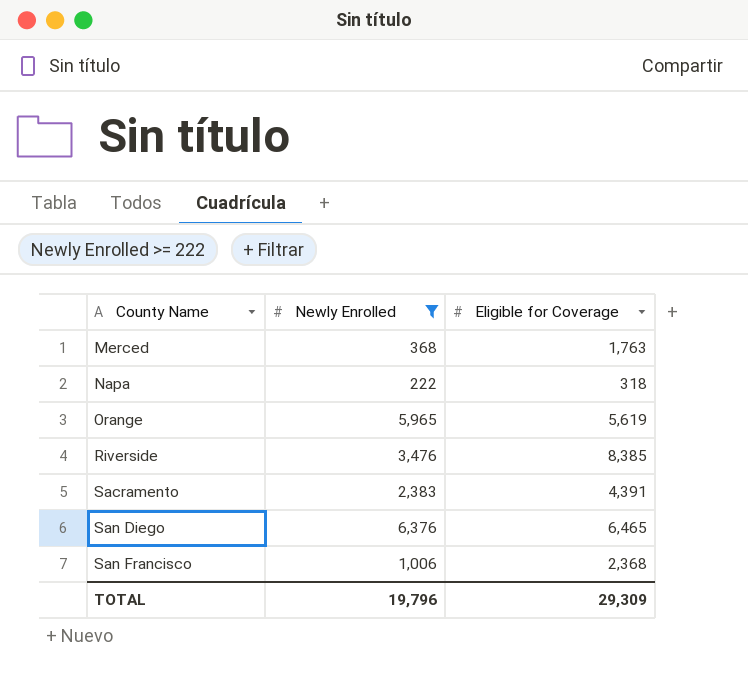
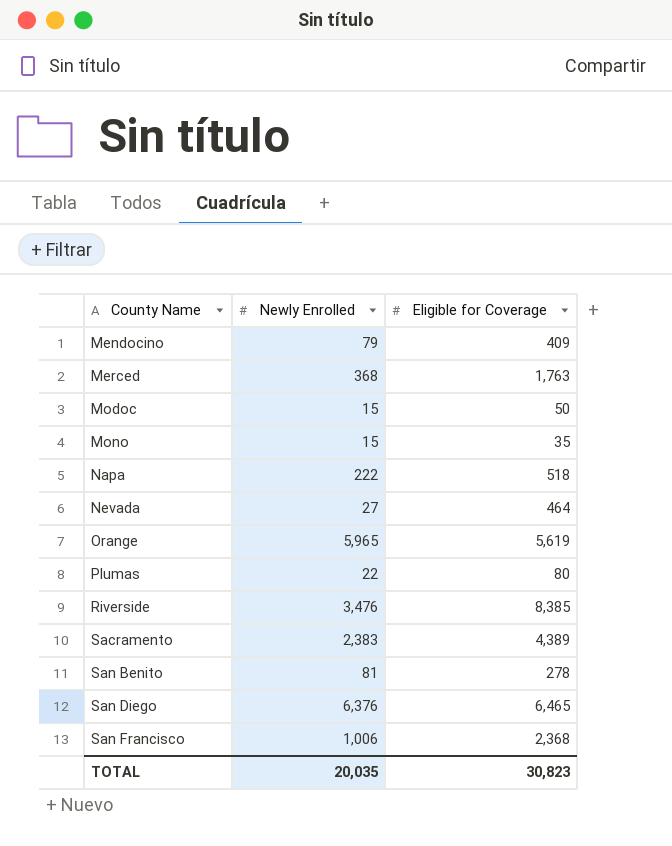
filter: Newly Enrolled >= 222 -> none
Napa | Eligible for Coverage: 318 -> 518
Sacramento | Eligible for Coverage: 4,391 -> 4,389
TOTAL | Newly Enrolled: 19,796 -> 20,035
TOTAL | Eligible for Coverage: 29,309 -> 30,823

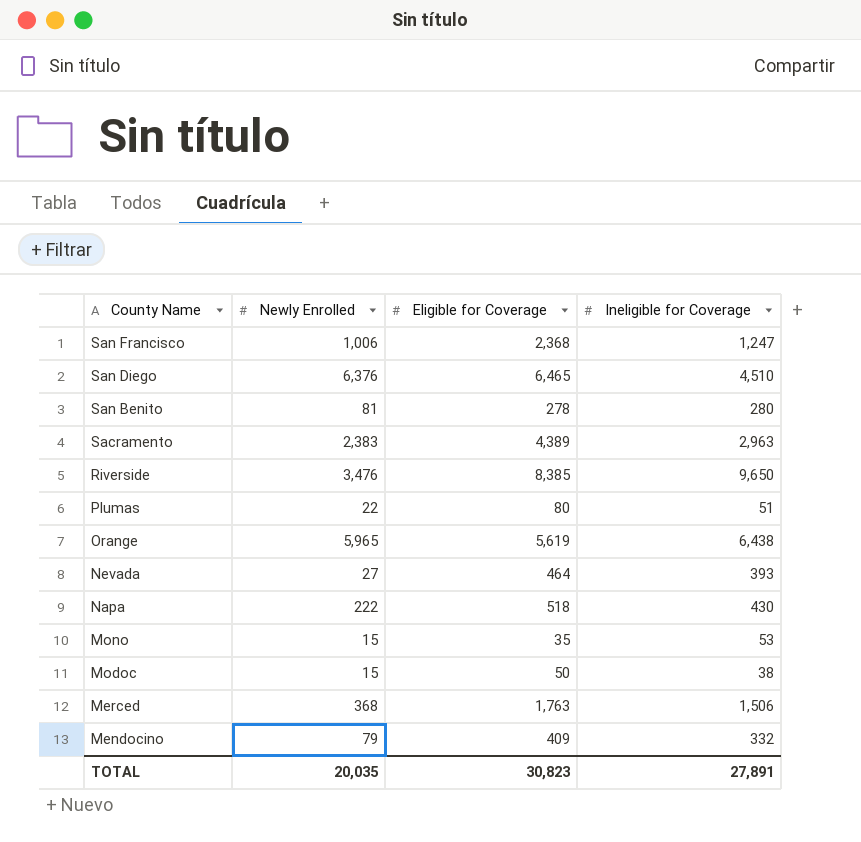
row order: County Name ascending -> County Name descending
column Ineligible for Coverage | position: none -> 4

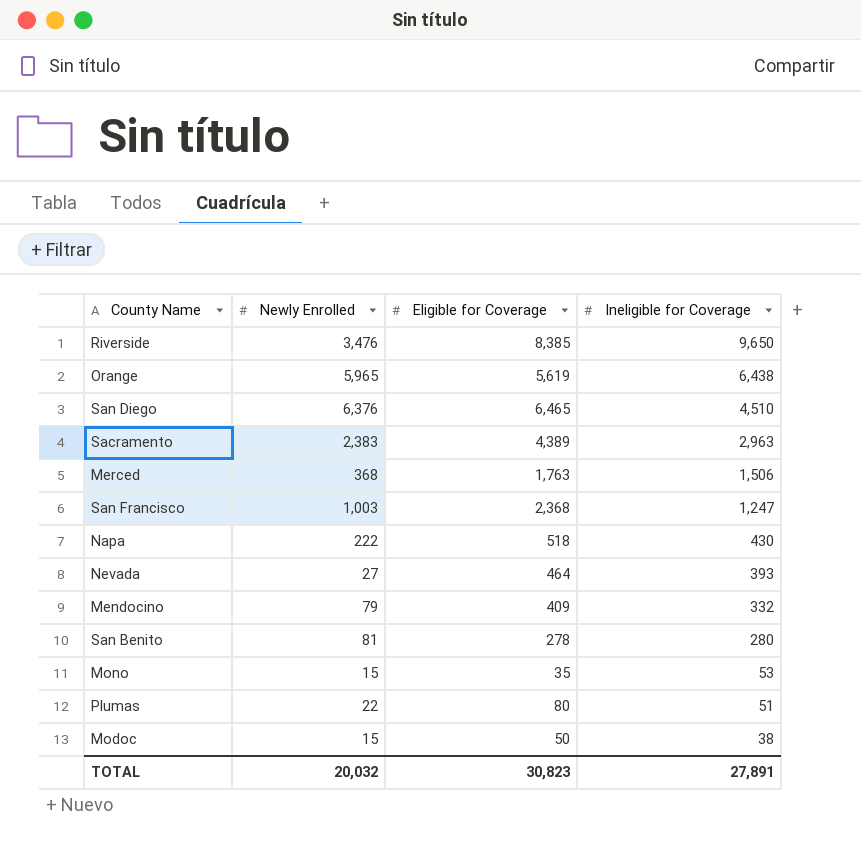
row order: County Name descending -> Ineligible for Coverage descending
San Francisco | Newly Enrolled: 1,006 -> 1,003
TOTAL | Newly Enrolled: 20,035 -> 20,032

